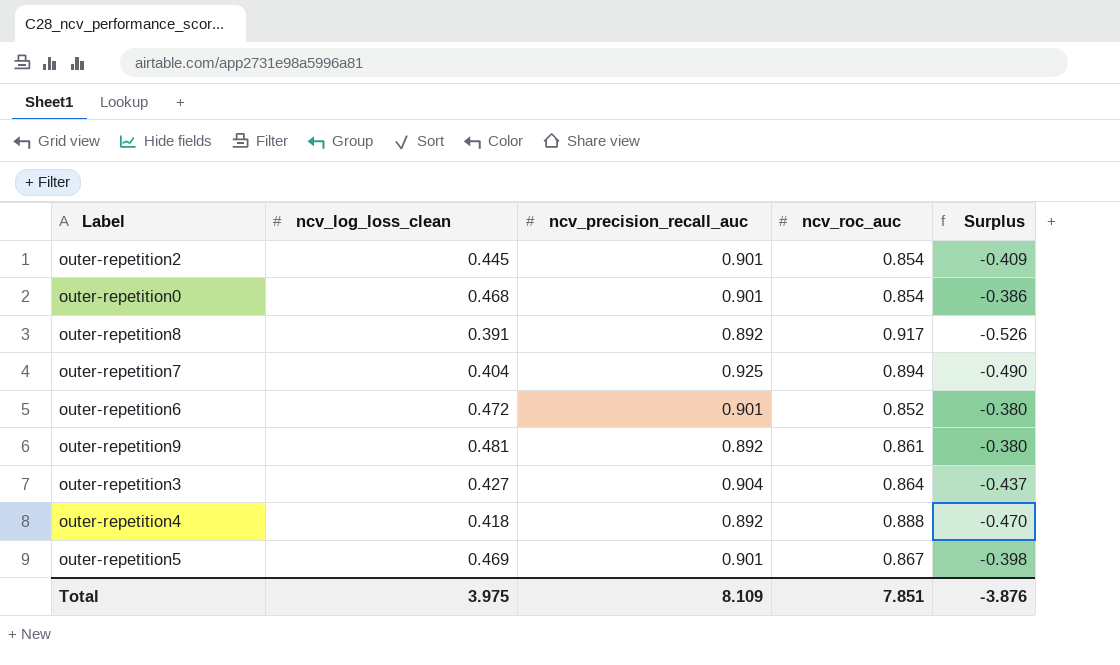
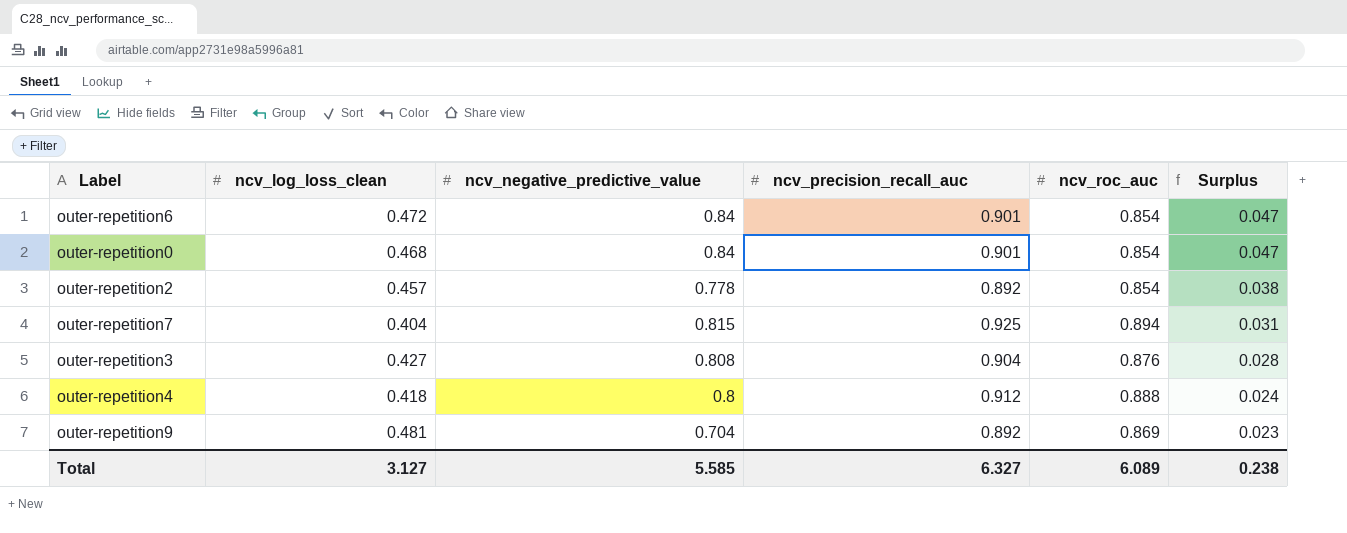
row order: none -> Surplus descending
column ncv_negative_predictive_value | position: none -> 3
column Surplus | formula: [ncv_log_loss_clean] - [ncv_roc_auc] -> [ncv_precision_recall_auc] - [ncv_roc_auc]
row outer-repetition8: 0.391 | 0.892 | 0.917 | -0.526 -> none
row outer-repetition5: 0.469 | 0.901 | 0.867 | -0.398 -> none
outer-repetition6 | ncv_roc_auc: 0.852 -> 0.854
outer-repetition2 | ncv_log_loss_clean: 0.445 -> 0.457
outer-repetition2 | ncv_precision_recall_auc: 0.901 -> 0.892
outer-repetition3 | ncv_roc_auc: 0.864 -> 0.876
outer-repetition4 | ncv_precision_recall_auc: 0.892 -> 0.912
outer-repetition9 | ncv_roc_auc: 0.861 -> 0.869
Total | ncv_log_loss_clean: 3.975 -> 3.127
Total | ncv_precision_recall_auc: 8.109 -> 6.327
Total | ncv_roc_auc: 7.851 -> 6.089
Total | Surplus: -3.876 -> 0.238

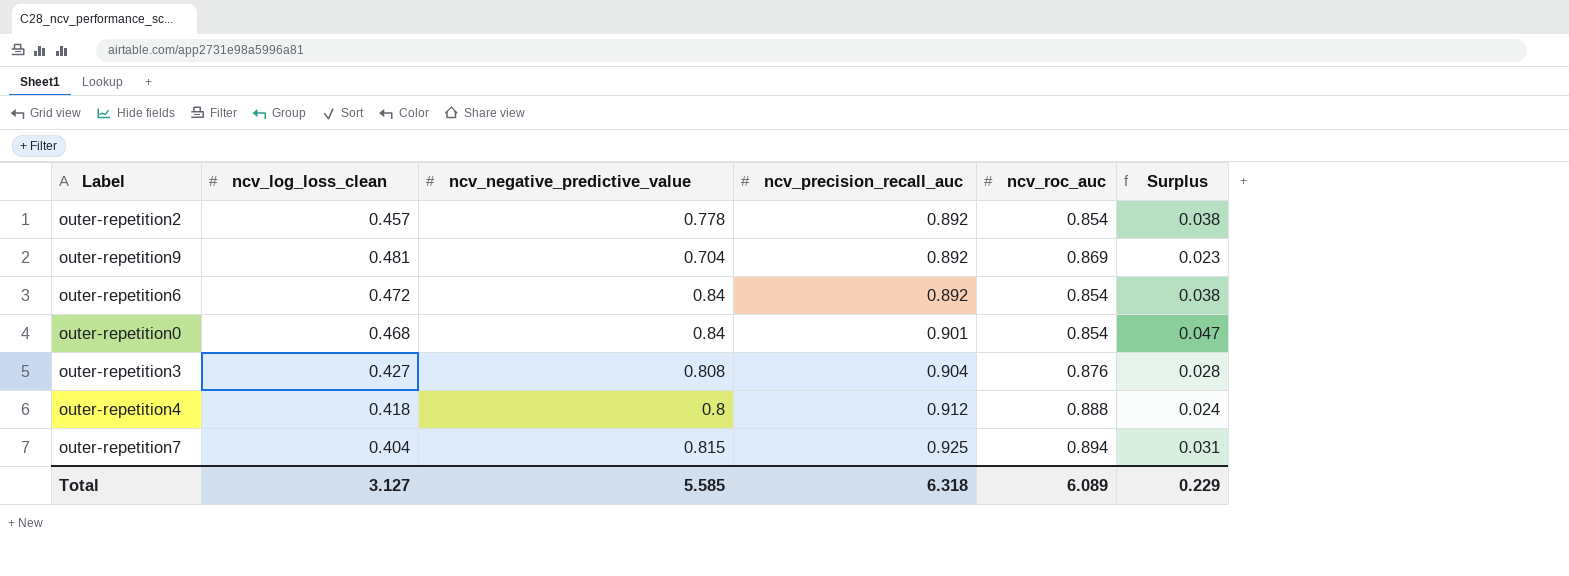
row order: Surplus descending -> ncv_precision_recall_auc ascending
outer-repetition6 | ncv_precision_recall_auc: 0.901 -> 0.892
outer-repetition6 | Surplus: 0.047 -> 0.038
Total | ncv_precision_recall_auc: 6.327 -> 6.318
Total | Surplus: 0.238 -> 0.229

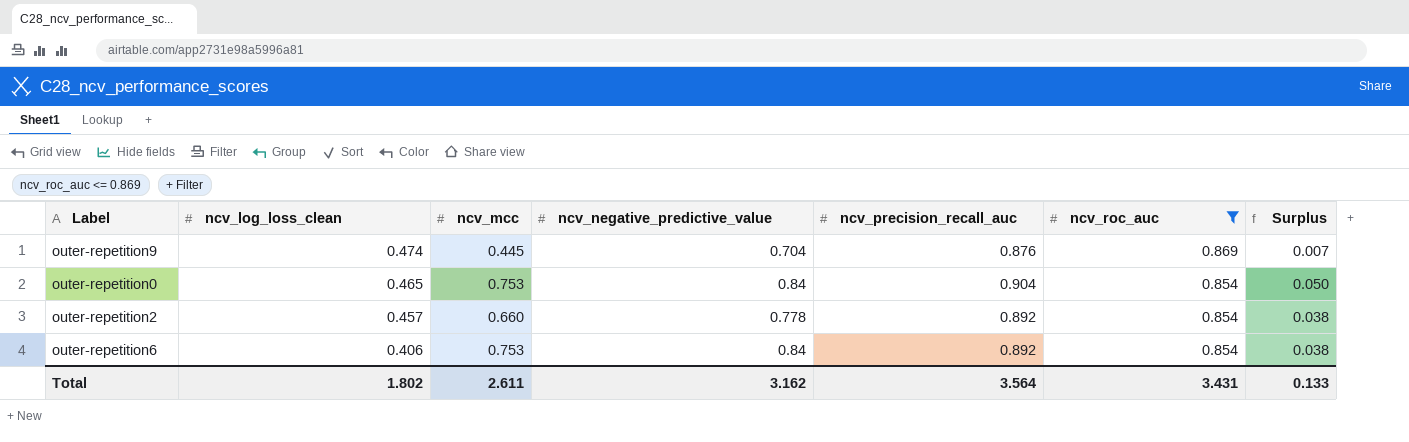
filter: none -> ncv_roc_auc <= 0.869
row order: ncv_precision_recall_auc ascending -> ncv_log_loss_clean descending
column ncv_mcc | position: none -> 3
outer-repetition9 | ncv_log_loss_clean: 0.481 -> 0.474
outer-repetition9 | ncv_precision_recall_auc: 0.892 -> 0.876
outer-repetition9 | Surplus: 0.023 -> 0.007
outer-repetition0 | ncv_log_loss_clean: 0.468 -> 0.465
outer-repetition0 | ncv_precision_recall_auc: 0.901 -> 0.904
outer-repetition0 | Surplus: 0.047 -> 0.050
outer-repetition6 | ncv_log_loss_clean: 0.472 -> 0.406
Total | ncv_log_loss_clean: 3.127 -> 1.802
Total | ncv_negative_predictive_value: 5.585 -> 3.162
Total | ncv_precision_recall_auc: 6.318 -> 3.564
Total | ncv_roc_auc: 6.089 -> 3.431
Total | Surplus: 0.229 -> 0.133

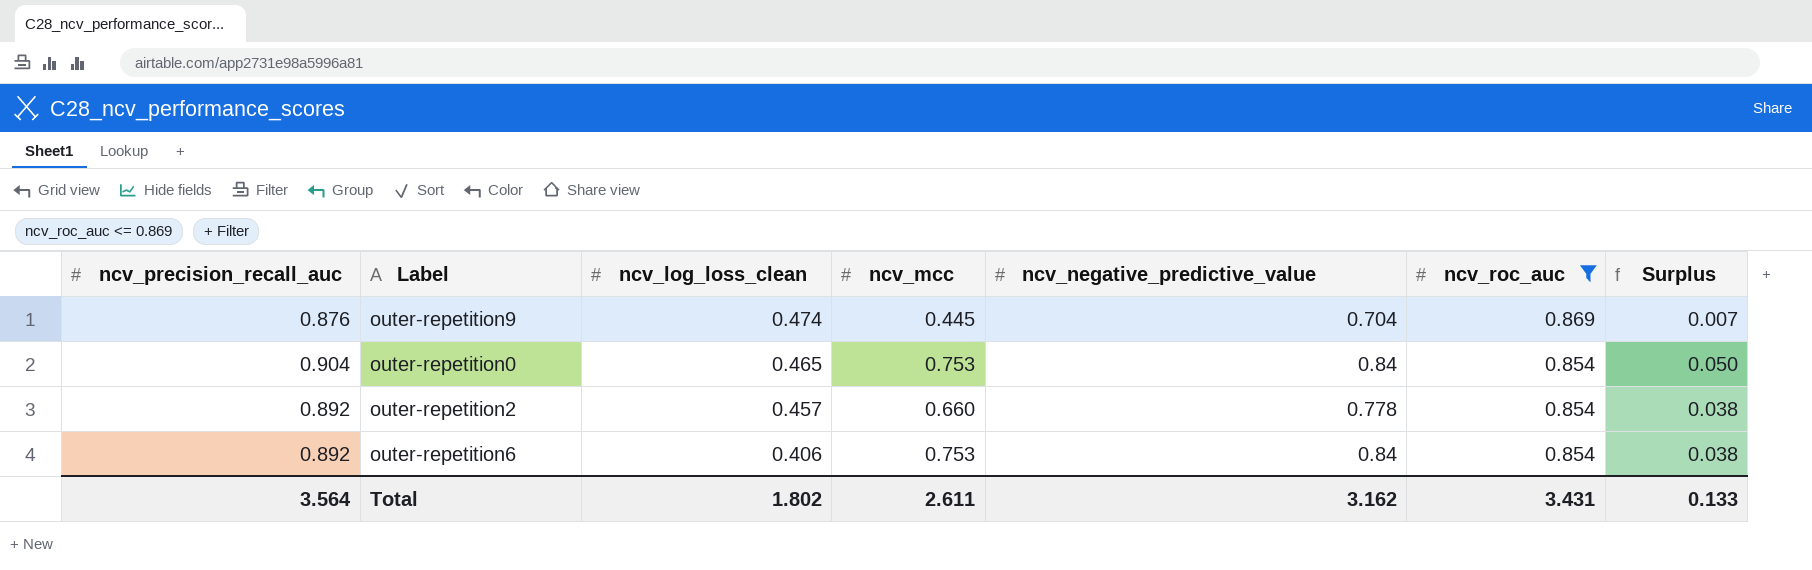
column ncv_precision_recall_auc | position: 5 -> 1

